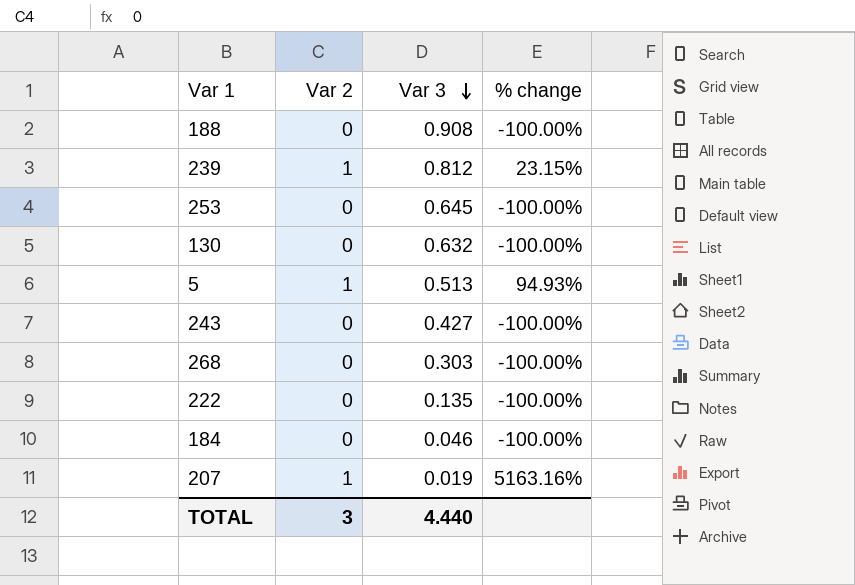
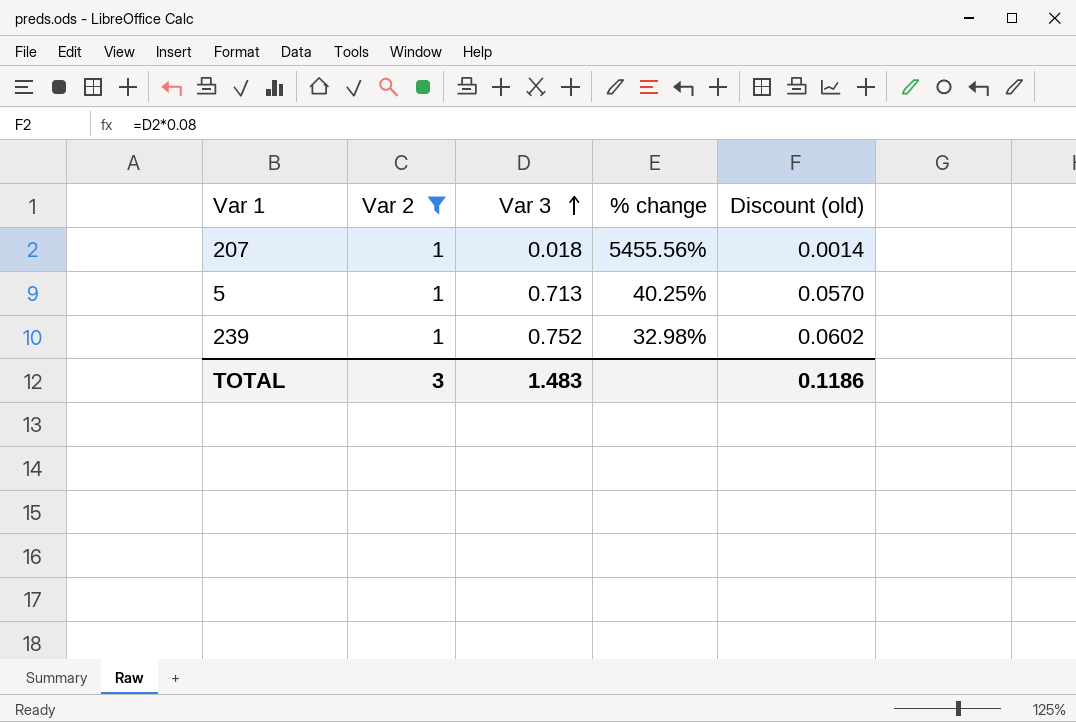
filter: none -> Var 2 = 1
row order: Var 3 descending -> Var 3 ascending
column Discount (old) | formula: none -> [Var 3] * 0.08
207 | Var 3: 0.019 -> 0.018
207 | % change: 5163.16% -> 5455.56%
5 | Var 3: 0.513 -> 0.713
5 | % change: 94.93% -> 40.25%
239 | Var 3: 0.812 -> 0.752
239 | % change: 23.15% -> 32.98%
TOTAL | Var 3: 4.440 -> 1.483

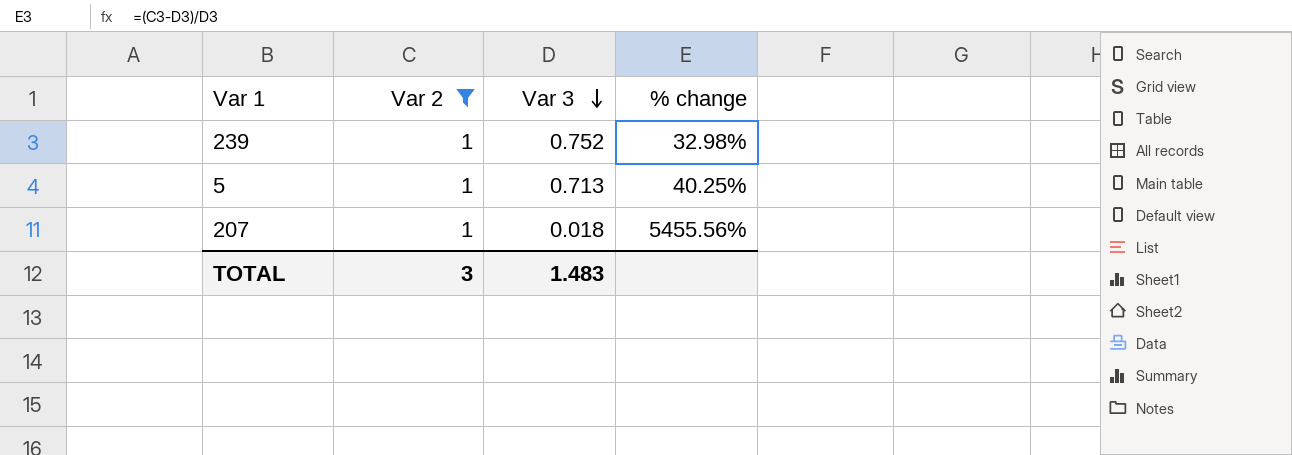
row order: Var 3 ascending -> Var 3 descending
column Discount (old) | formula: [Var 3] * 0.08 -> none

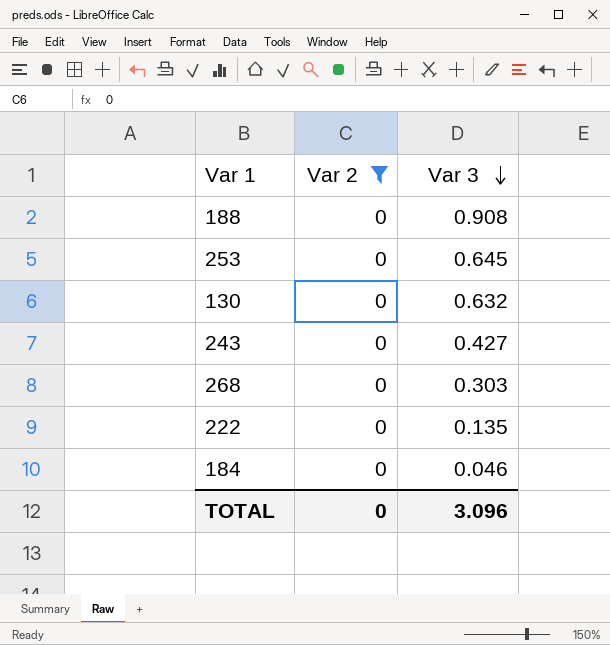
filter: Var 2 = 1 -> Var 2 = 0
column % change | formula: ([Var 2] - [Var 3]) / [Var 3] -> none
TOTAL | Var 2: 3 -> 0
TOTAL | Var 3: 1.483 -> 3.096

